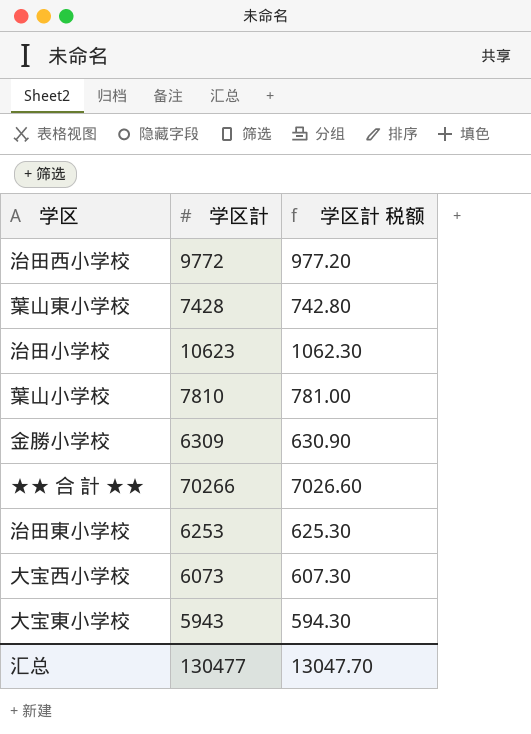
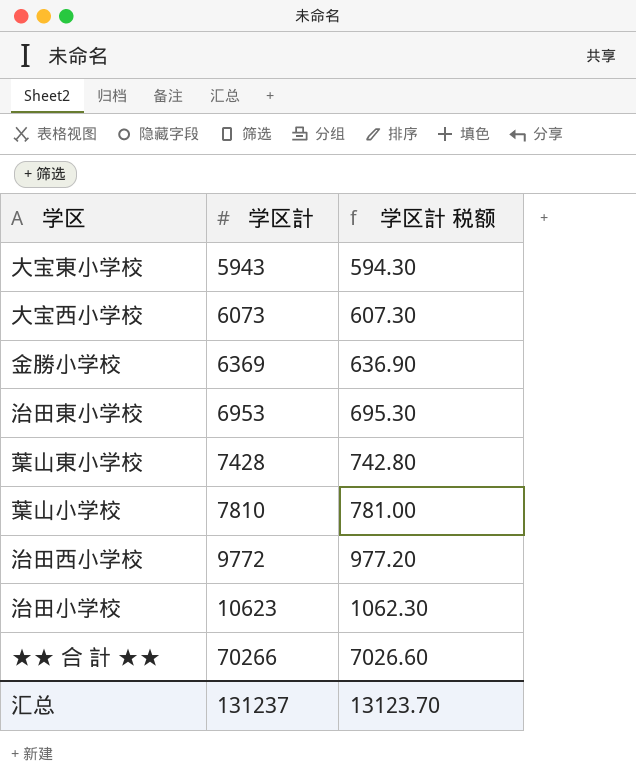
row order: none -> 学区計 ascending
金勝小学校 | 学区計: 6309 -> 6369
金勝小学校 | 学区計 税额: 630.90 -> 636.90
治田東小学校 | 学区計: 6253 -> 6953
治田東小学校 | 学区計 税额: 625.30 -> 695.30
汇总 | 学区計: 130477 -> 131237
汇总 | 学区計 税额: 13047.70 -> 13123.70

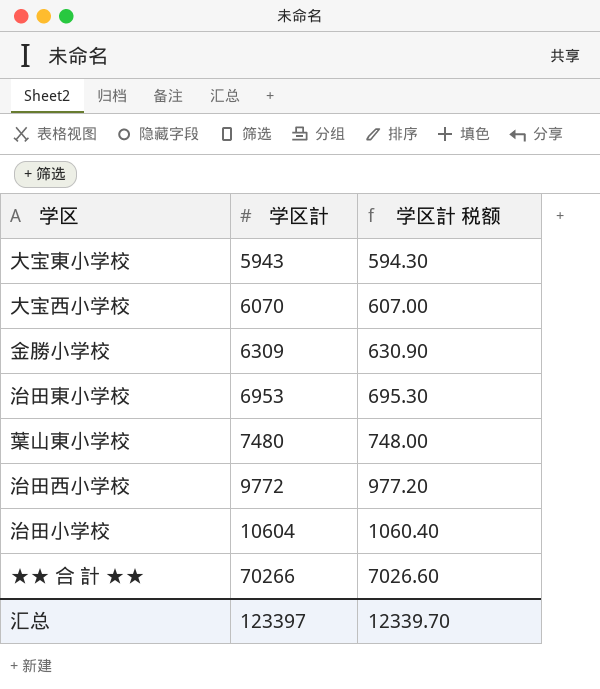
row 葉山小学校: 7810 | 781.00 -> none
大宝西小学校 | 学区計: 6073 -> 6070
大宝西小学校 | 学区計 税额: 607.30 -> 607.00
金勝小学校 | 学区計: 6369 -> 6309
金勝小学校 | 学区計 税额: 636.90 -> 630.90
葉山東小学校 | 学区計: 7428 -> 7480
葉山東小学校 | 学区計 税额: 742.80 -> 748.00
治田小学校 | 学区計: 10623 -> 10604
治田小学校 | 学区計 税额: 1062.30 -> 1060.40
汇总 | 学区計: 131237 -> 123397
汇总 | 学区計 税额: 13123.70 -> 12339.70

